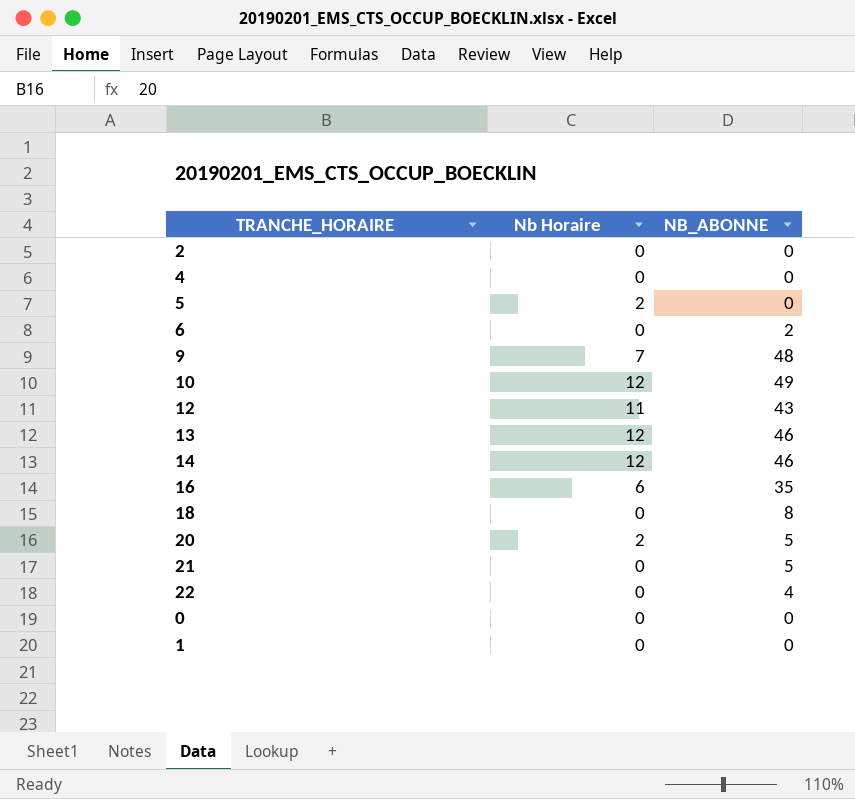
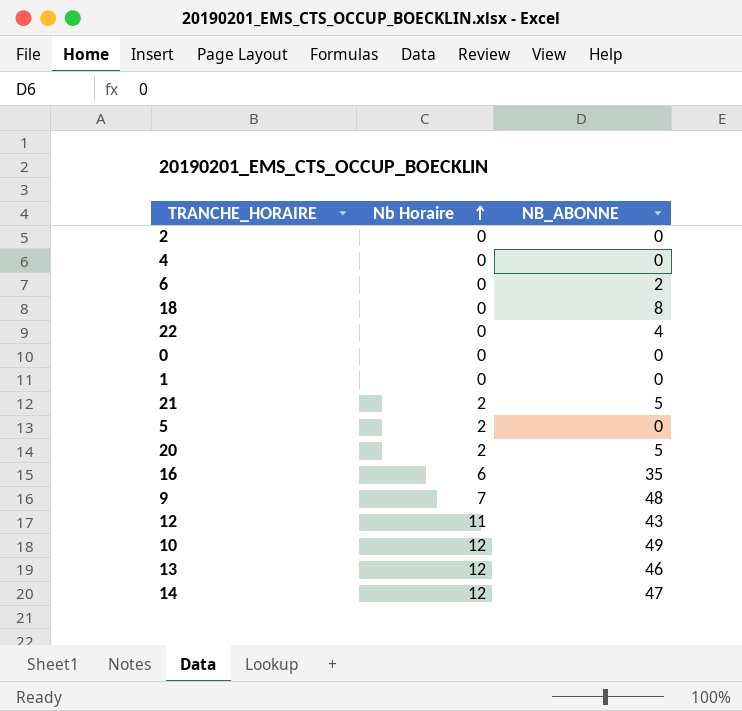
row order: none -> Nb Horaire ascending
21 | Nb Horaire: 0 -> 2
14 | NB_ABONNE: 46 -> 47

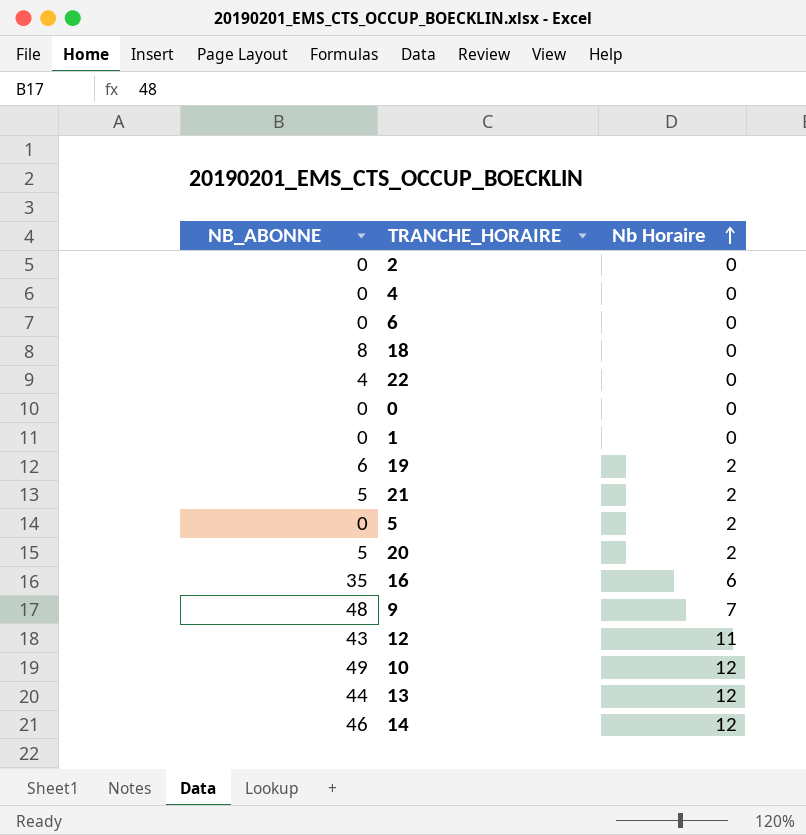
column NB_ABONNE | position: 3 -> 1
6 | NB_ABONNE: 2 -> 0
row 19: none -> 6 | 2
13 | NB_ABONNE: 46 -> 44
14 | NB_ABONNE: 47 -> 46

